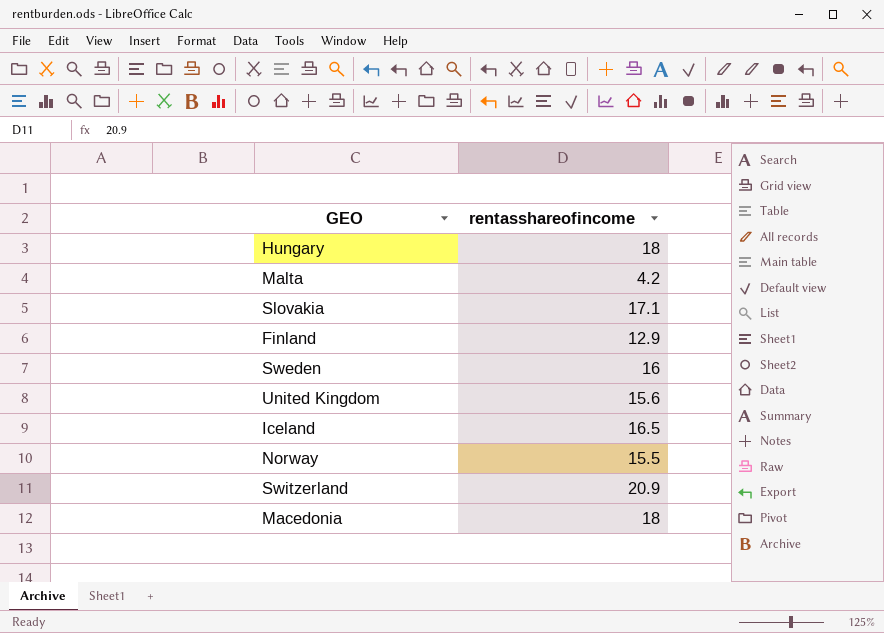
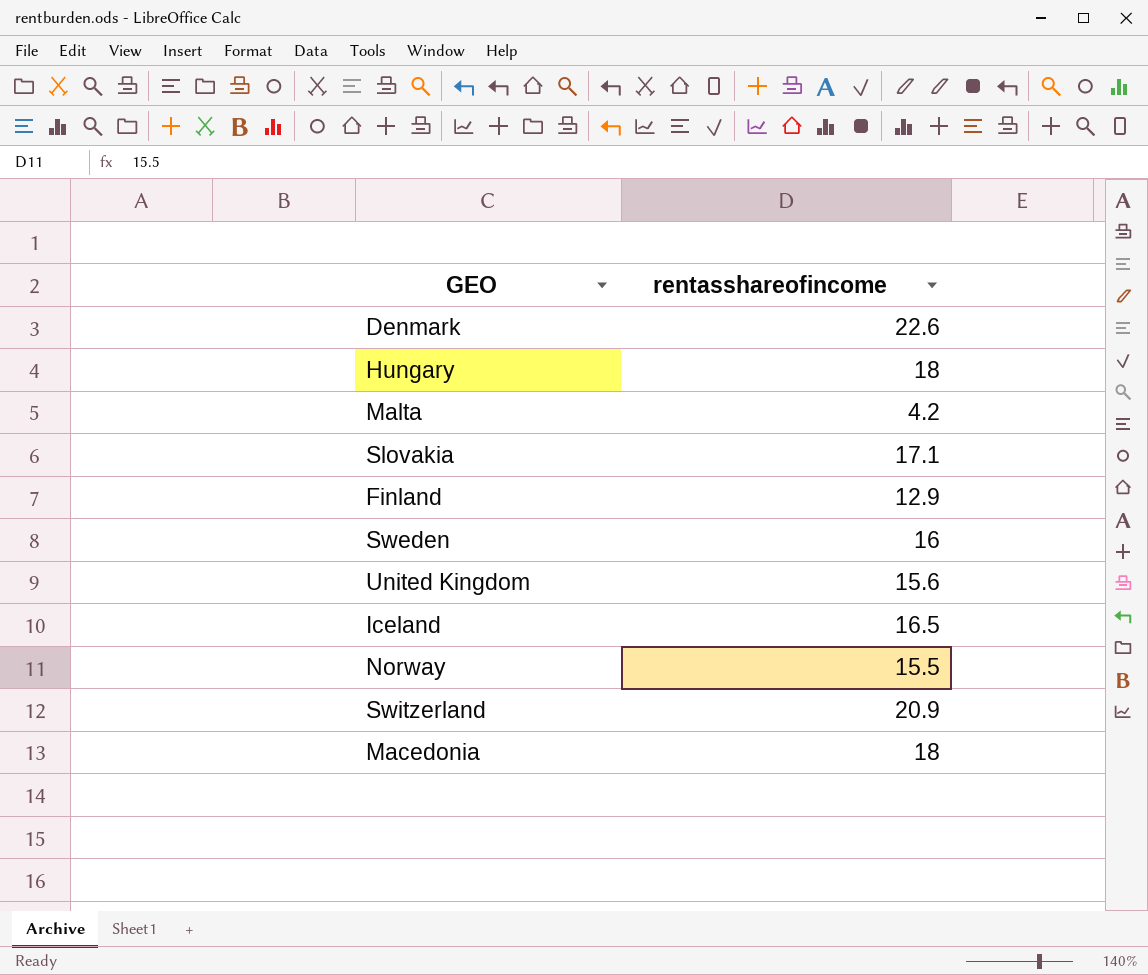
row Denmark: none -> 22.6

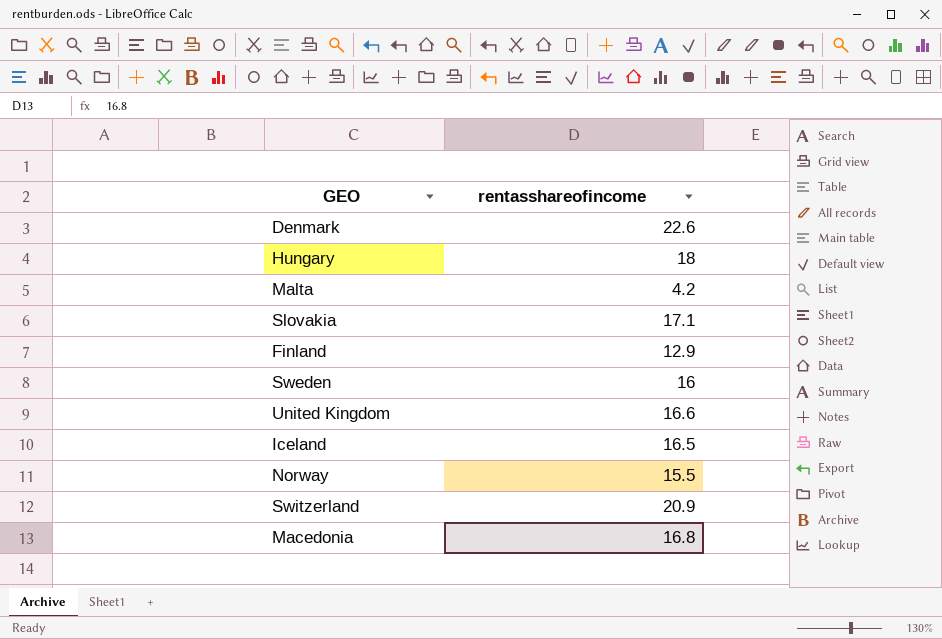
United Kingdom | rentasshareofincome: 15.6 -> 16.6
Macedonia | rentasshareofincome: 18 -> 16.8

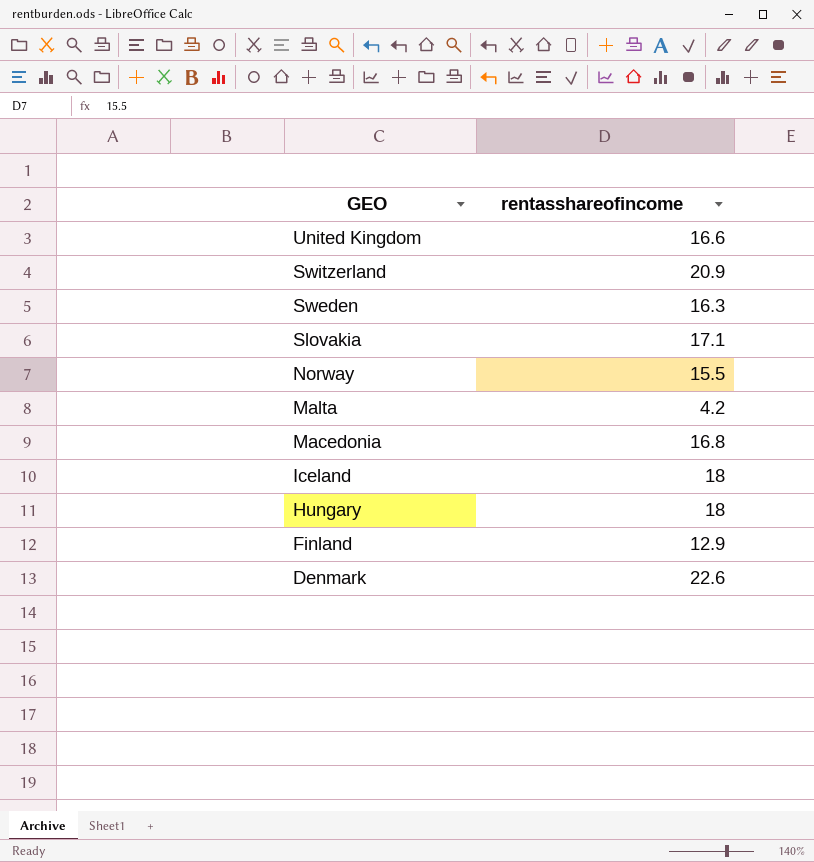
row order: none -> GEO descending
Sweden | rentasshareofincome: 16 -> 16.3
Iceland | rentasshareofincome: 16.5 -> 18

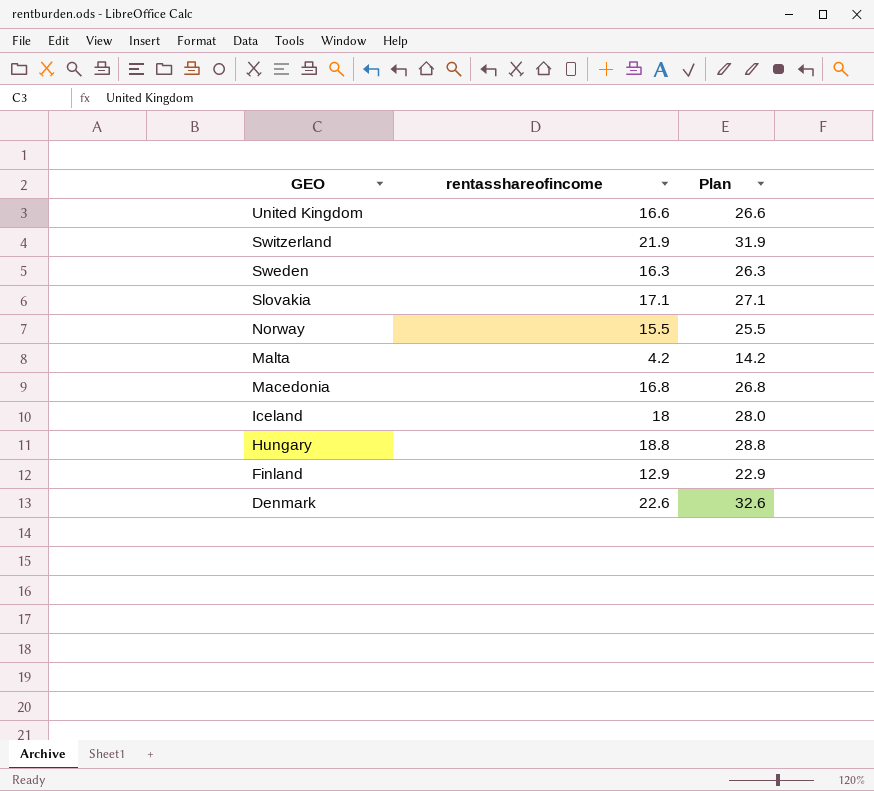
column Plan | formula: none -> [rentasshareofincome] + 10
Switzerland | rentasshareofincome: 20.9 -> 21.9
Hungary | rentasshareofincome: 18 -> 18.8

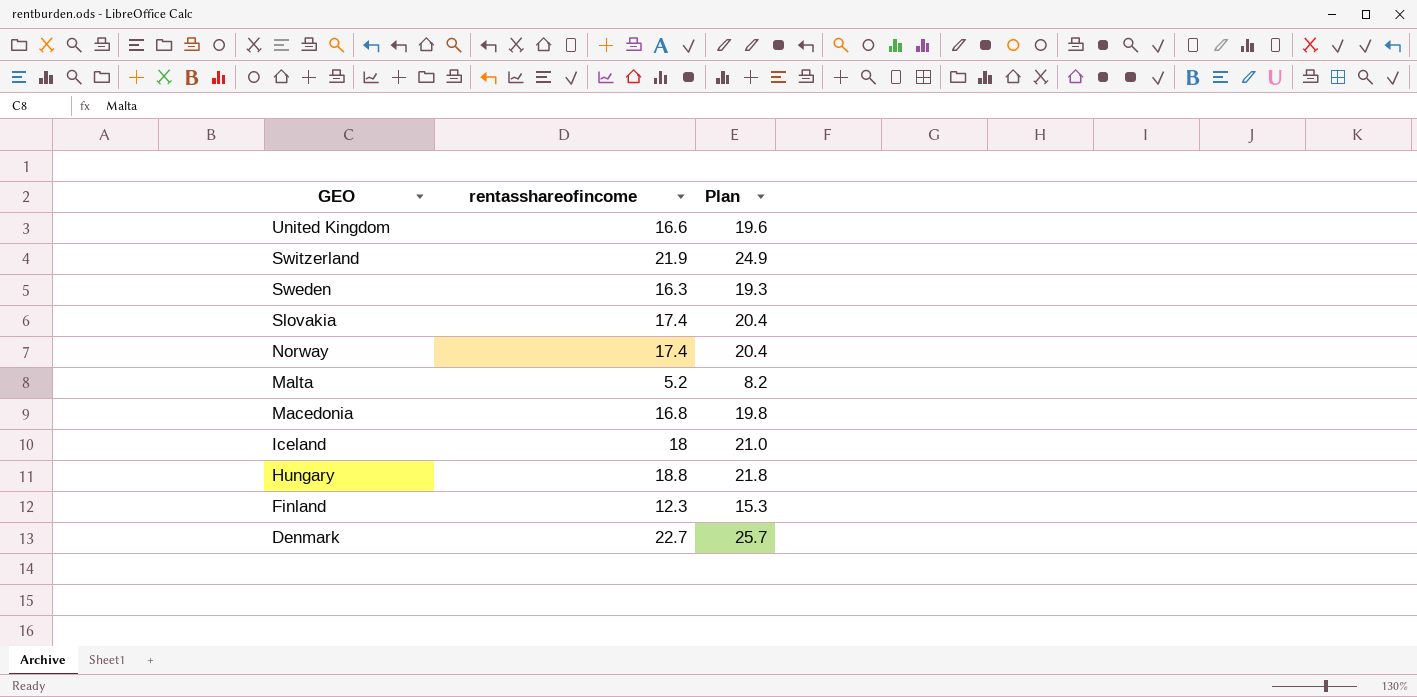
column Plan | formula: [rentasshareofincome] + 10 -> [rentasshareofincome] + 3
Slovakia | rentasshareofincome: 17.1 -> 17.4
Norway | rentasshareofincome: 15.5 -> 17.4
Malta | rentasshareofincome: 4.2 -> 5.2
Finland | rentasshareofincome: 12.9 -> 12.3
Denmark | rentasshareofincome: 22.6 -> 22.7

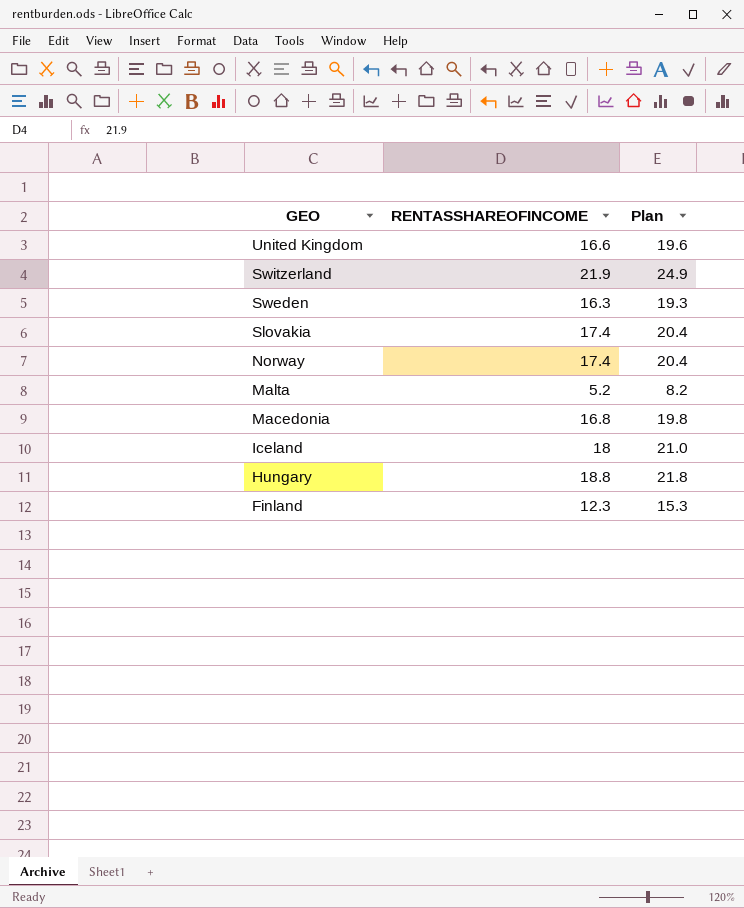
column name: rentasshareofincome -> RENTASSHAREOFINCOME
row Denmark: 22.7 | 25.7 -> none

